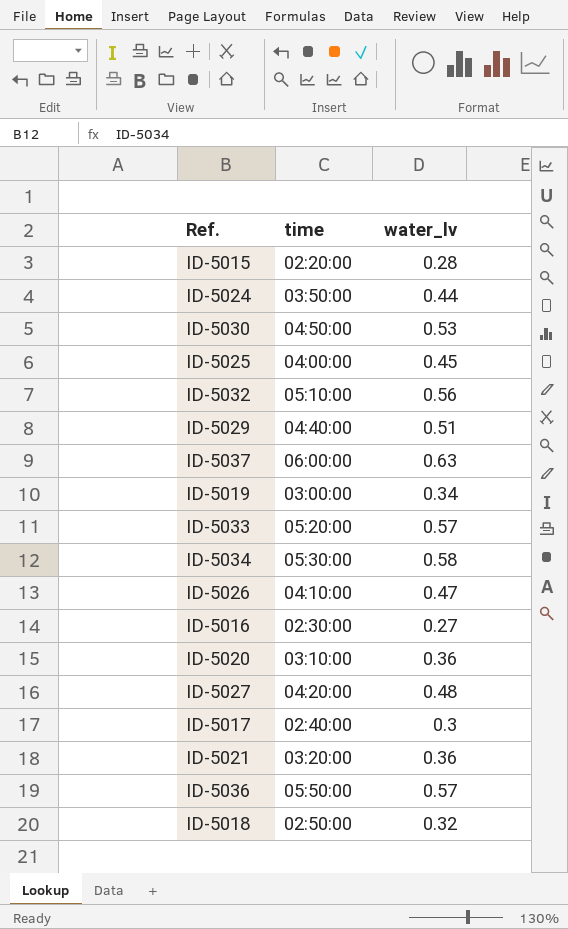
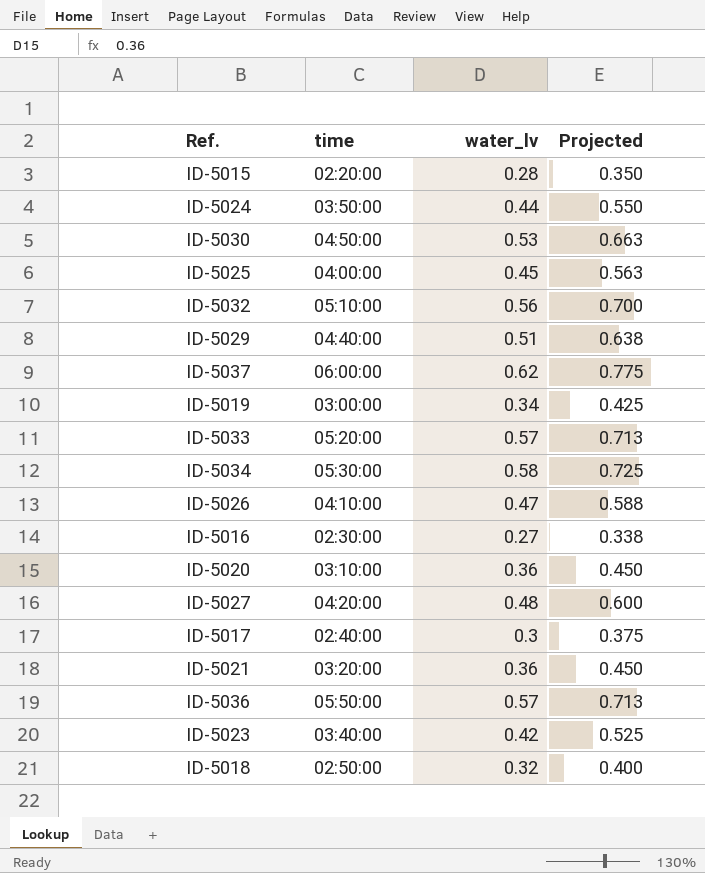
column Projected | formula: none -> [water_lv] * 1.25
ID-5037 | water_lv: 0.63 -> 0.62
row ID-5023: none -> 03:40:00 | 0.42 | 0.525

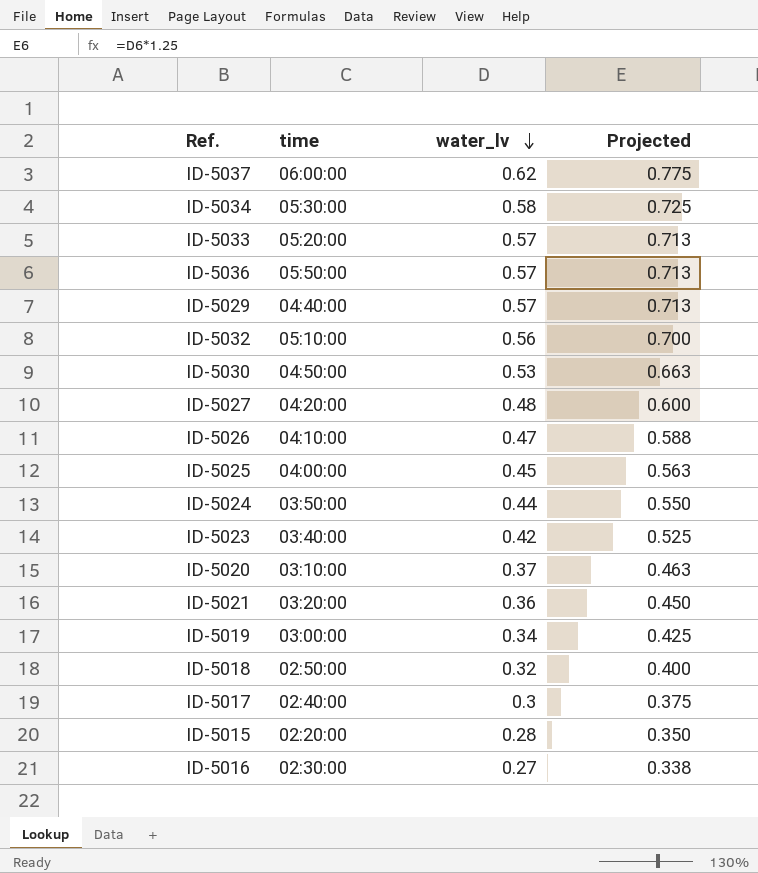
row order: none -> water_lv descending
ID-5029 | water_lv: 0.51 -> 0.57
ID-5029 | Projected: 0.638 -> 0.713
ID-5020 | water_lv: 0.36 -> 0.37
ID-5020 | Projected: 0.450 -> 0.463

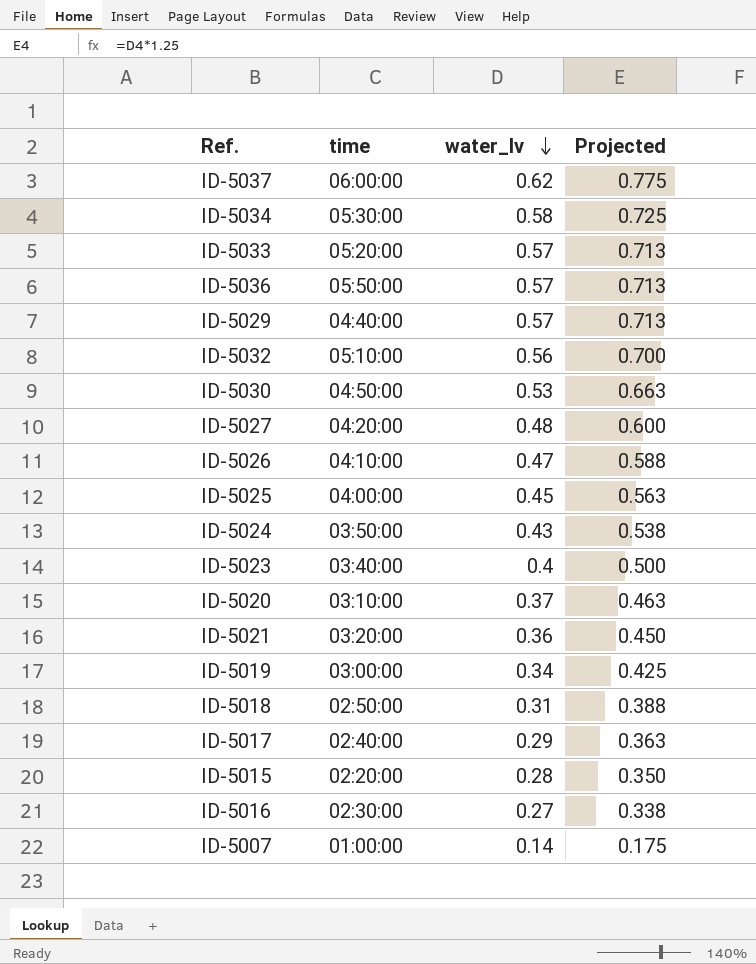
ID-5024 | water_lv: 0.44 -> 0.43
ID-5024 | Projected: 0.550 -> 0.538
ID-5023 | water_lv: 0.42 -> 0.4
ID-5023 | Projected: 0.525 -> 0.500
ID-5018 | water_lv: 0.32 -> 0.31
ID-5018 | Projected: 0.400 -> 0.388
ID-5017 | water_lv: 0.3 -> 0.29
ID-5017 | Projected: 0.375 -> 0.363
row ID-5007: none -> 01:00:00 | 0.14 | 0.175

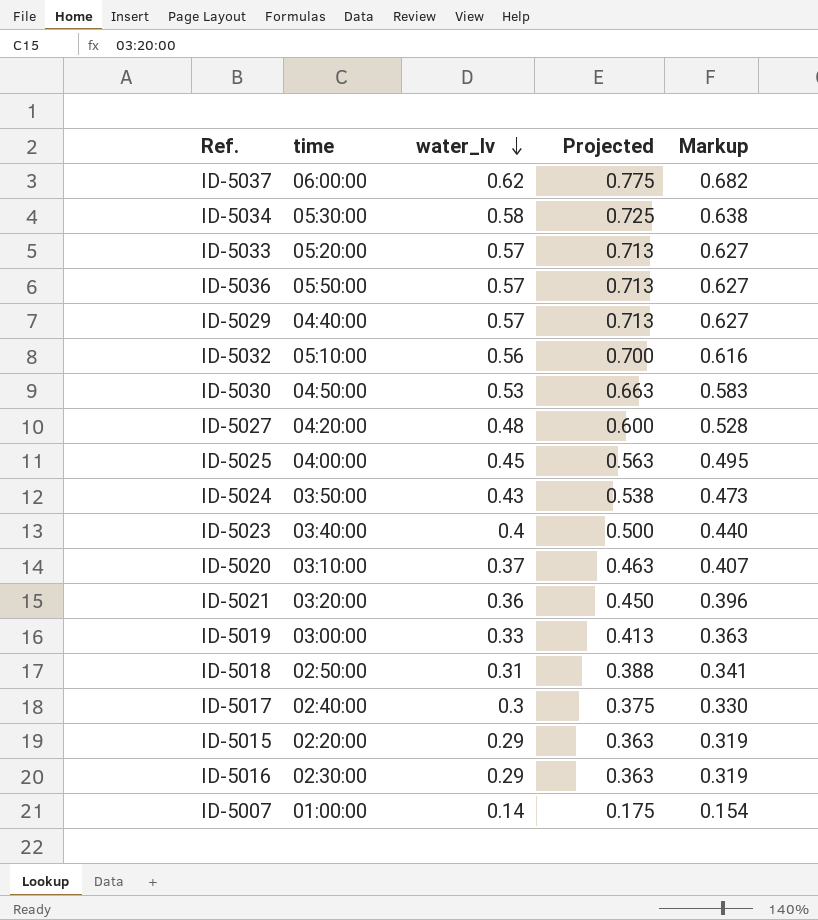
column Markup | formula: none -> [water_lv] * 1.1
row ID-5026: 04:10:00 | 0.47 | 0.588 -> none
ID-5019 | water_lv: 0.34 -> 0.33
ID-5019 | Projected: 0.425 -> 0.413
ID-5017 | water_lv: 0.29 -> 0.3
ID-5017 | Projected: 0.363 -> 0.375
ID-5015 | water_lv: 0.28 -> 0.29
ID-5015 | Projected: 0.350 -> 0.363
ID-5016 | water_lv: 0.27 -> 0.29
ID-5016 | Projected: 0.338 -> 0.363

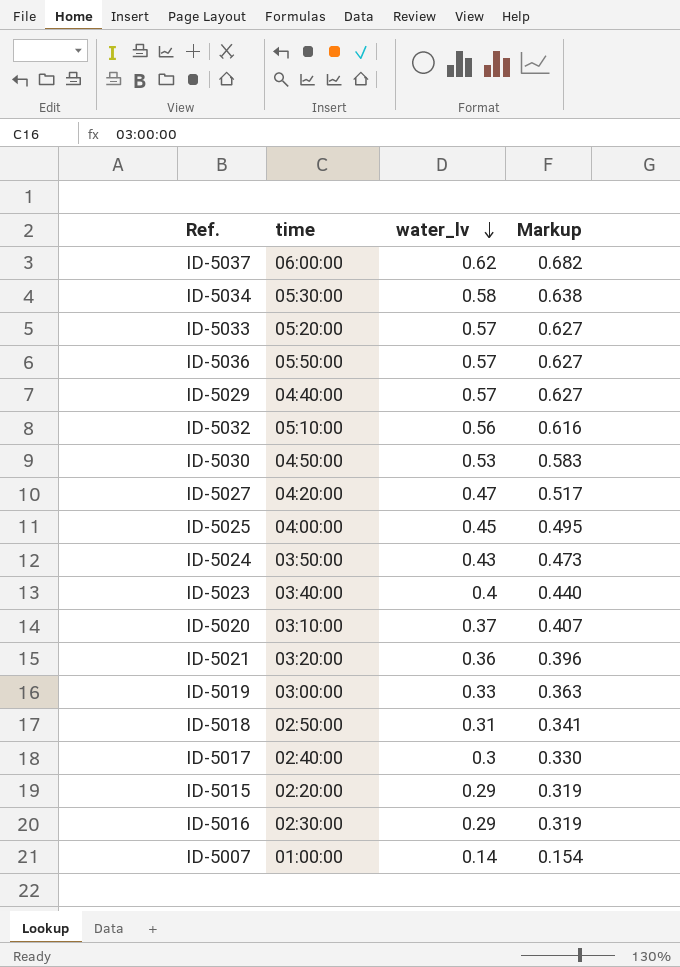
column Projected | formula: [water_lv] * 1.25 -> none
ID-5027 | water_lv: 0.48 -> 0.47
ID-5027 | Markup: 0.528 -> 0.517

